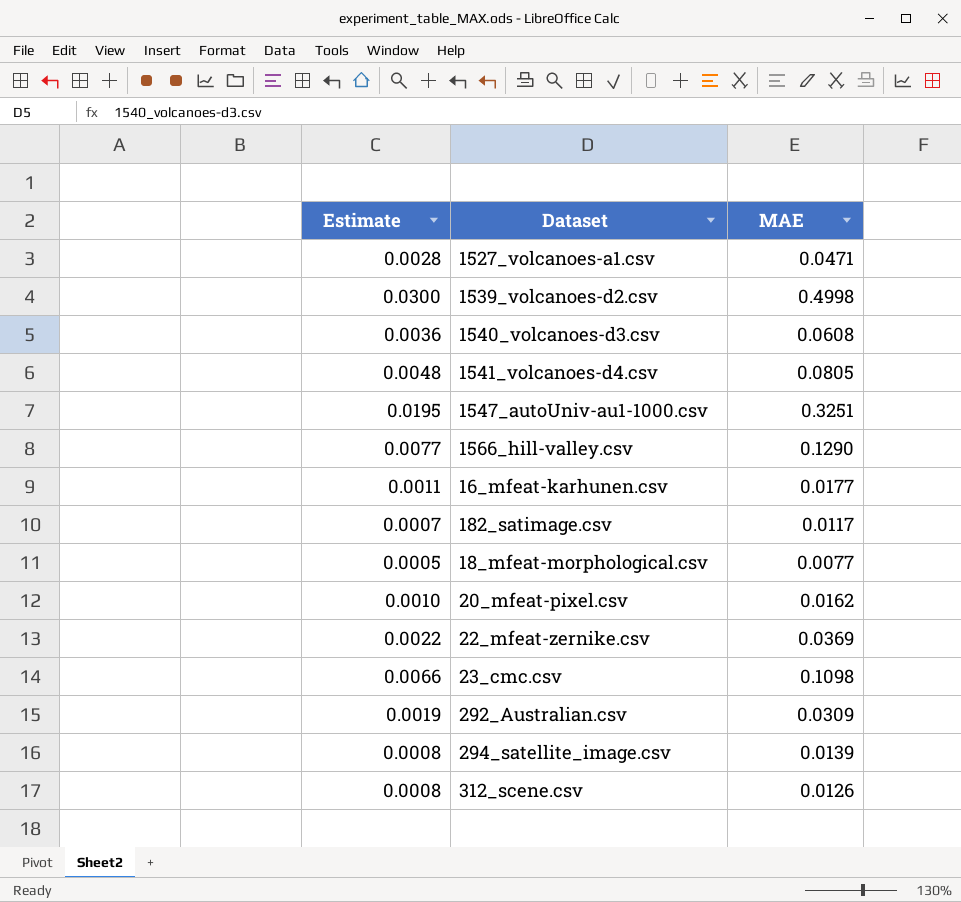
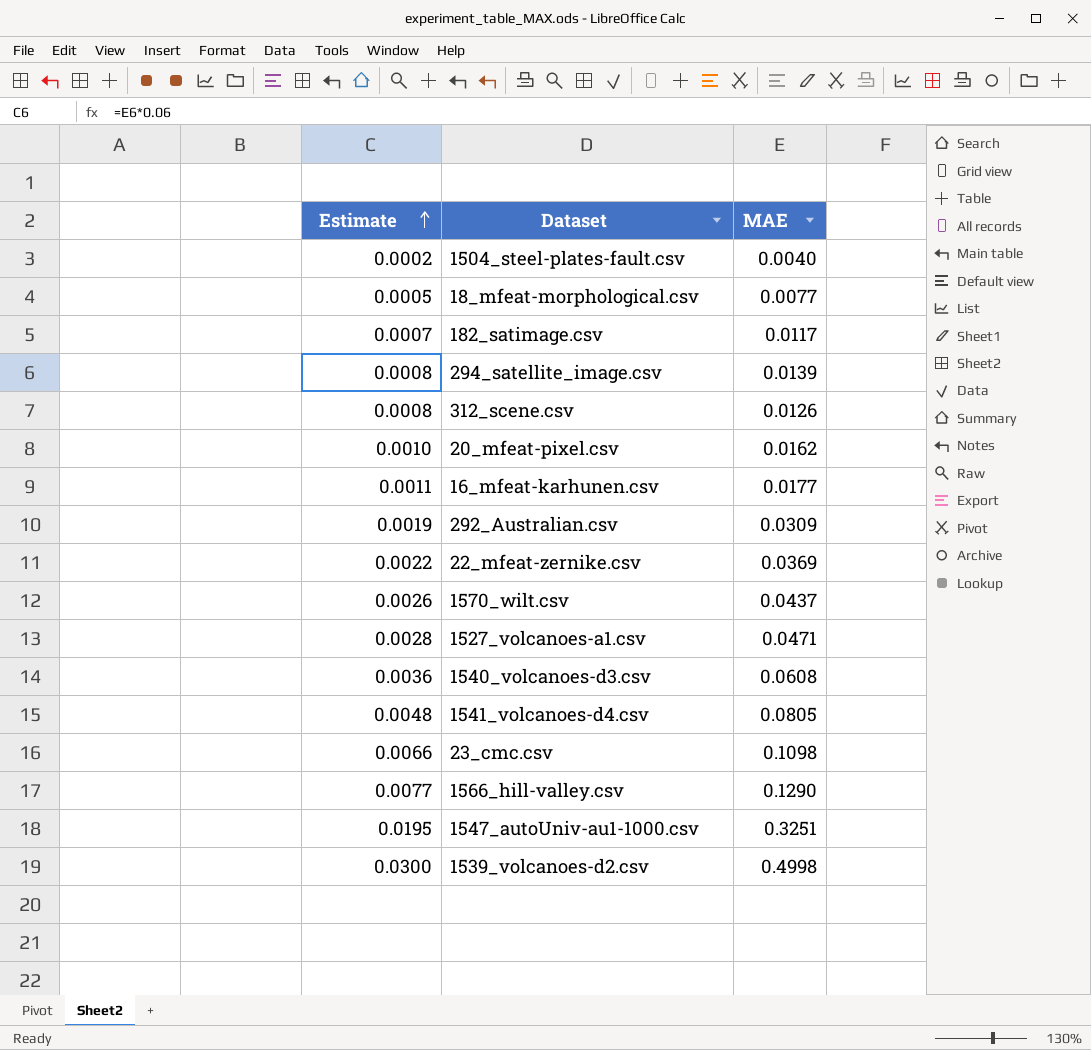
row order: none -> Estimate ascending
row 1504_steel-plates-fault.csv: none -> 0.0002 | 0.0040
row 1570_wilt.csv: none -> 0.0026 | 0.0437

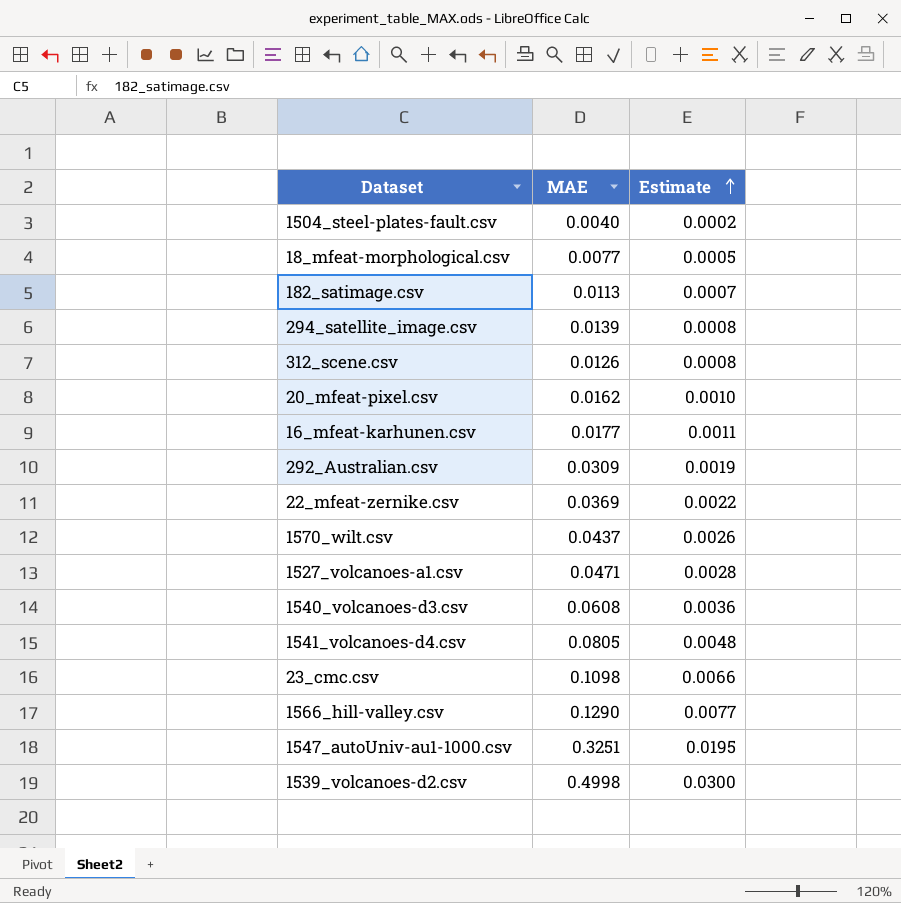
column Estimate | position: 1 -> 3
182_satimage.csv | MAE: 0.0117 -> 0.0113

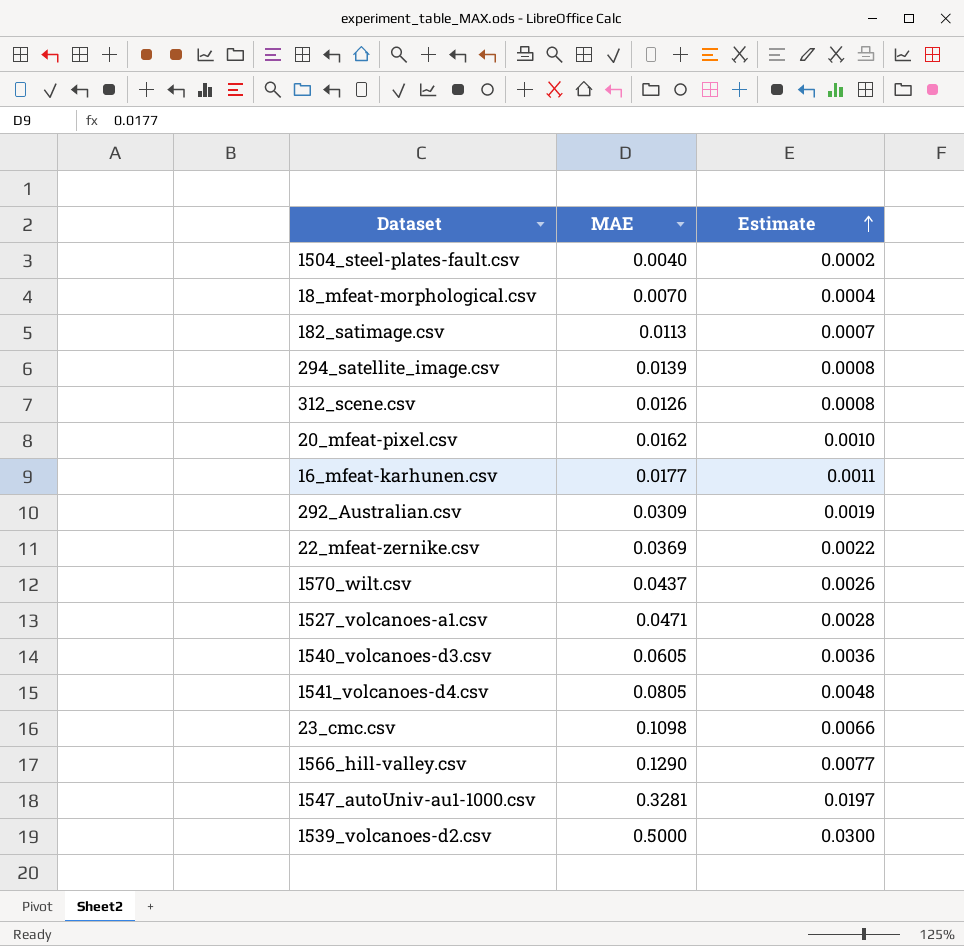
18_mfeat-morphological.csv | MAE: 0.0077 -> 0.0070
18_mfeat-morphological.csv | Estimate: 0.0005 -> 0.0004
1540_volcanoes-d3.csv | MAE: 0.0608 -> 0.0605
1547_autoUniv-au1-1000.csv | MAE: 0.3251 -> 0.3281
1547_autoUniv-au1-1000.csv | Estimate: 0.0195 -> 0.0197
1539_volcanoes-d2.csv | MAE: 0.4998 -> 0.5000

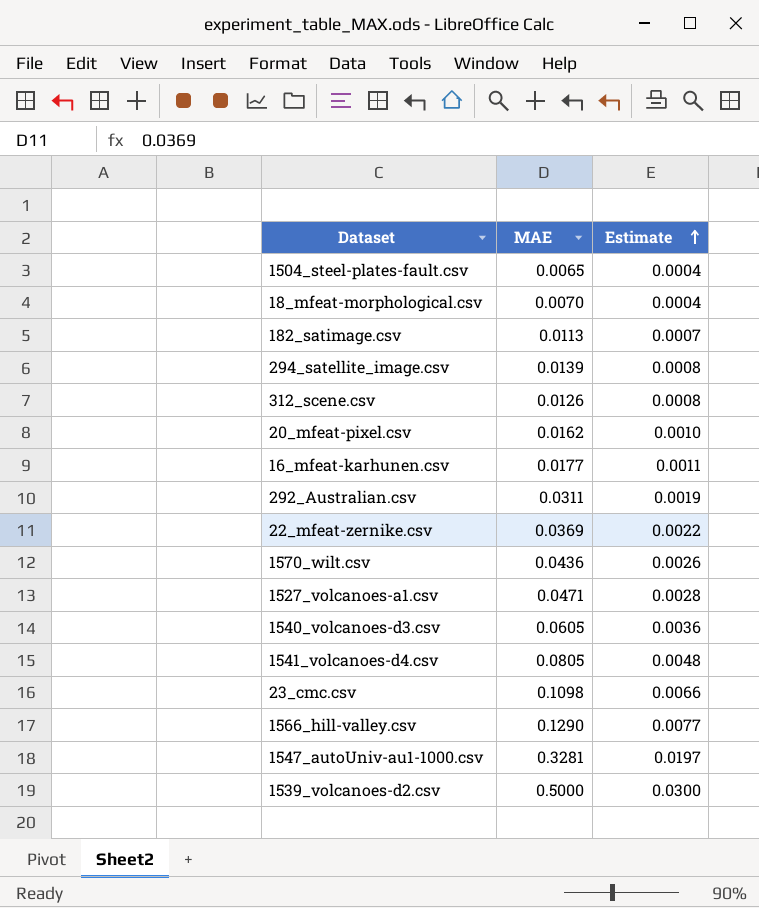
1504_steel-plates-fault.csv | MAE: 0.0040 -> 0.0065
1504_steel-plates-fault.csv | Estimate: 0.0002 -> 0.0004
292_Australian.csv | MAE: 0.0309 -> 0.0311
1570_wilt.csv | MAE: 0.0437 -> 0.0436

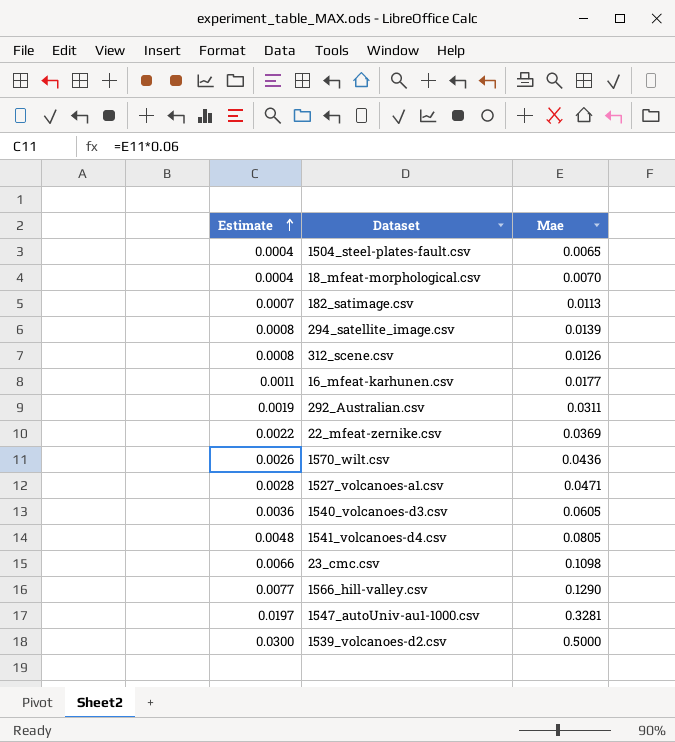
column Estimate | position: 3 -> 1
column name: MAE -> Mae
row 20_mfeat-pixel.csv: 0.0162 | 0.0010 -> none

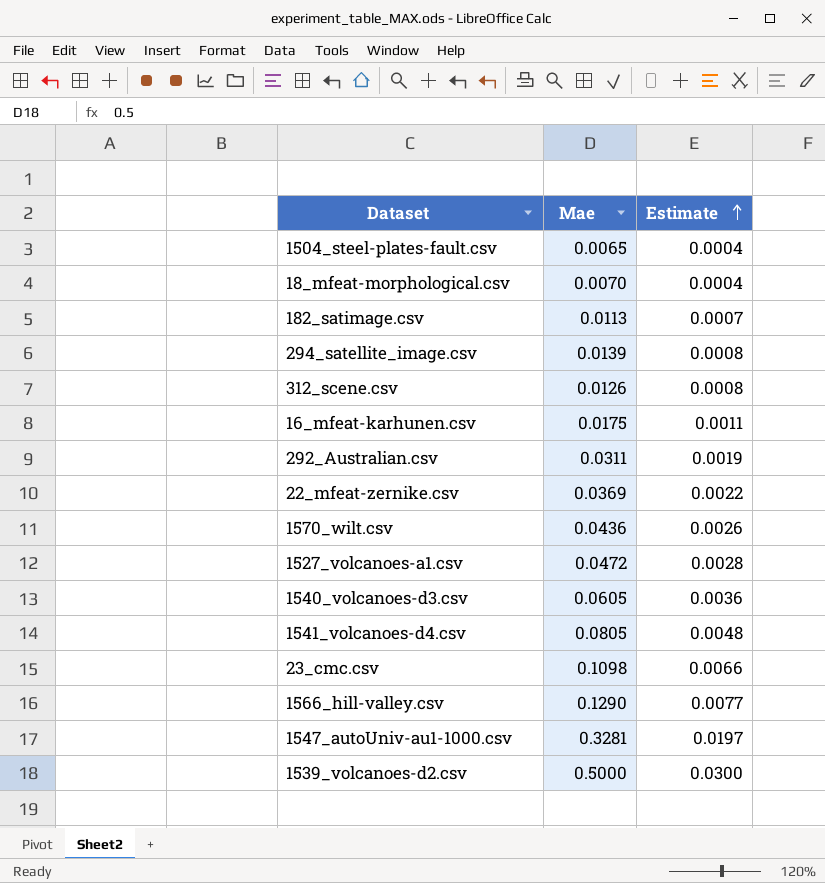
column Estimate | position: 1 -> 3
16_mfeat-karhunen.csv | Mae: 0.0177 -> 0.0175
1527_volcanoes-a1.csv | Mae: 0.0471 -> 0.0472

